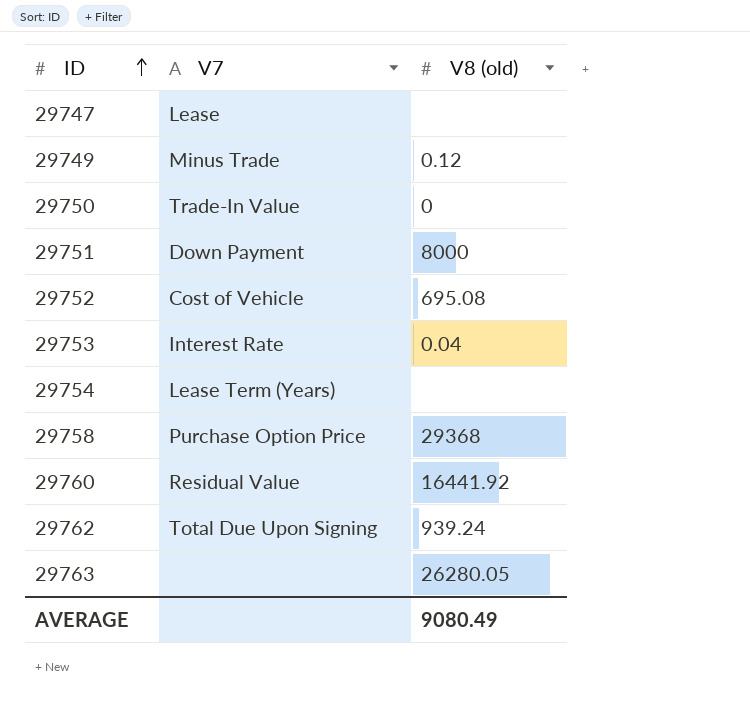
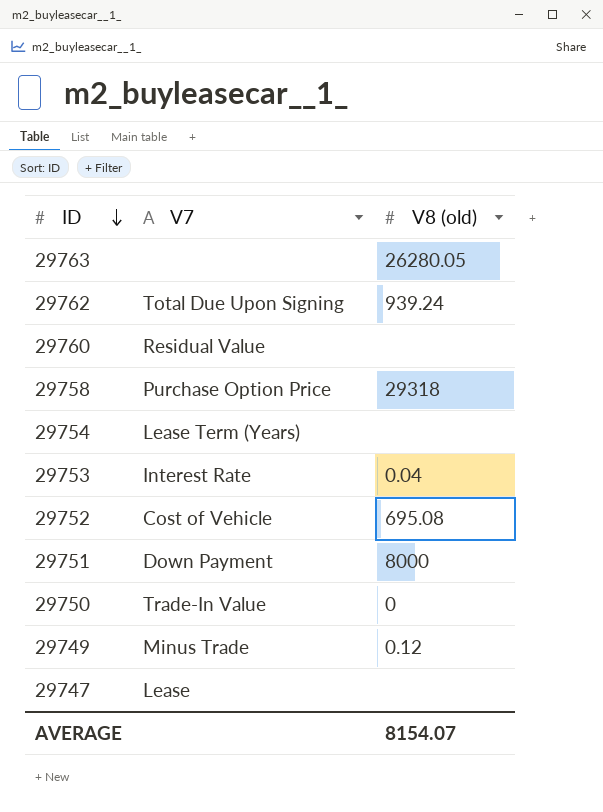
row order: ID ascending -> ID descending
29760 | V8 (old): 16441.92 -> none
29758 | V8 (old): 29368 -> 29318
AVERAGE | V8 (old): 9080.49 -> 8154.07

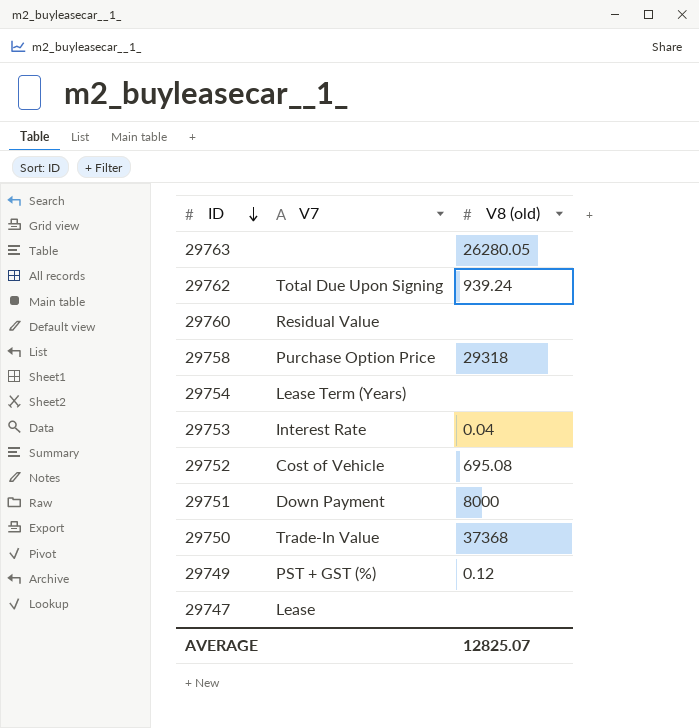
29750 | V8 (old): 0 -> 37368
29749 | V7: Minus Trade -> PST + GST (%)
AVERAGE | V8 (old): 8154.07 -> 12825.07

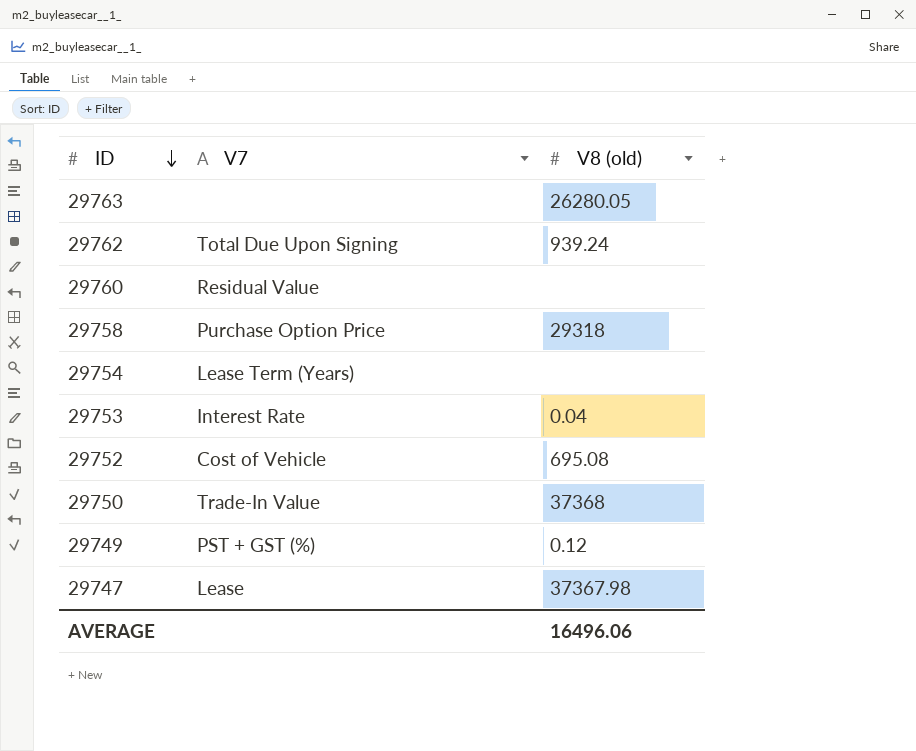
row 29751: Down Payment | 8000 -> none
29747 | V8 (old): none -> 37367.98
AVERAGE | V8 (old): 12825.07 -> 16496.06

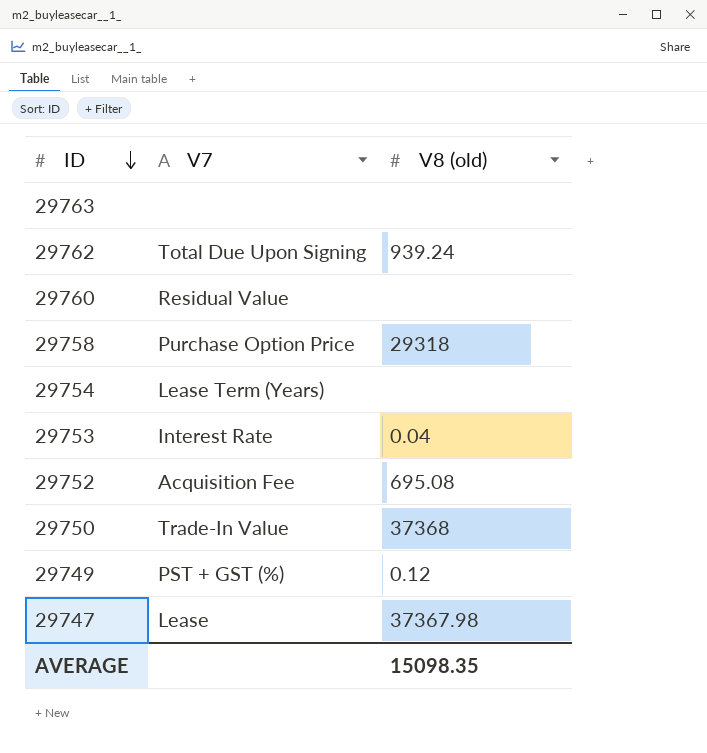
29763 | V8 (old): 26280.05 -> none
29752 | V7: Cost of Vehicle -> Acquisition Fee
AVERAGE | V8 (old): 16496.06 -> 15098.35

